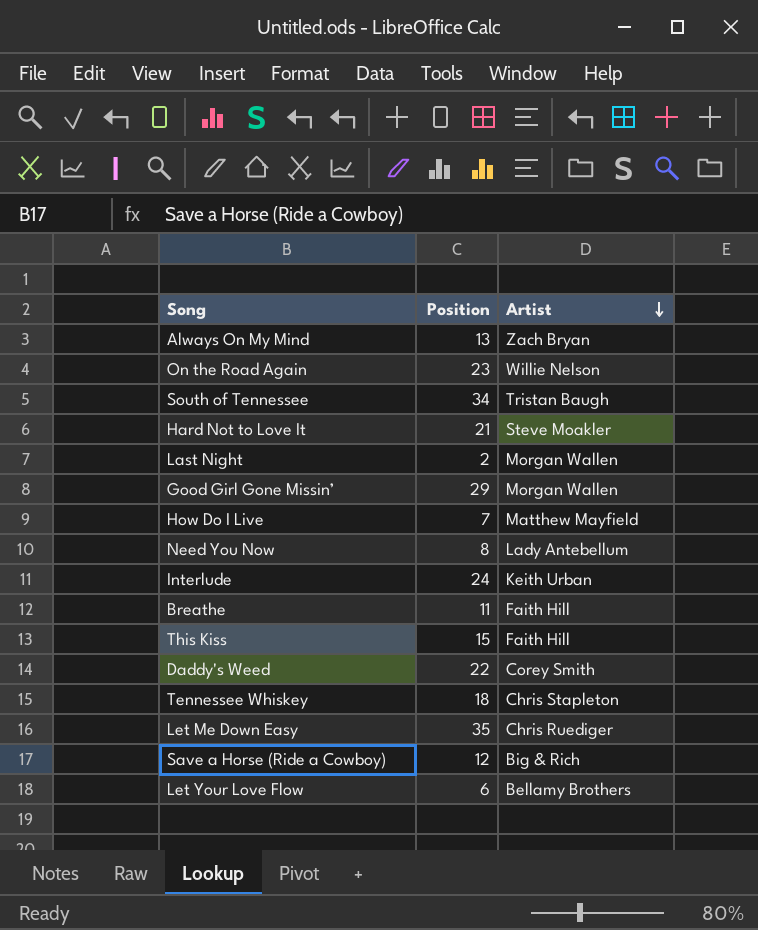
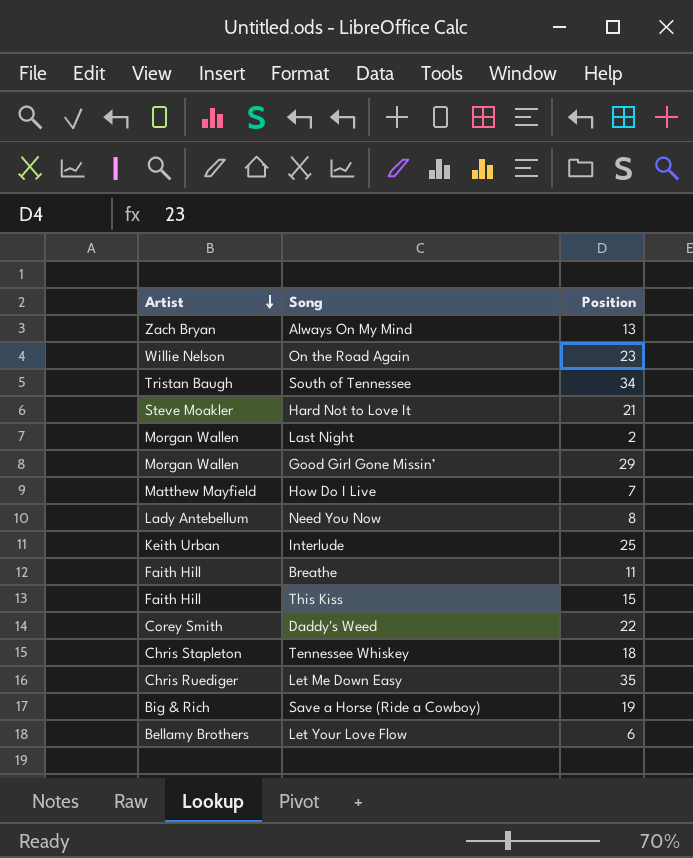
column Artist | position: 3 -> 1
Interlude | Position: 24 -> 25
Save a Horse (Ride a Cowboy) | Position: 12 -> 19

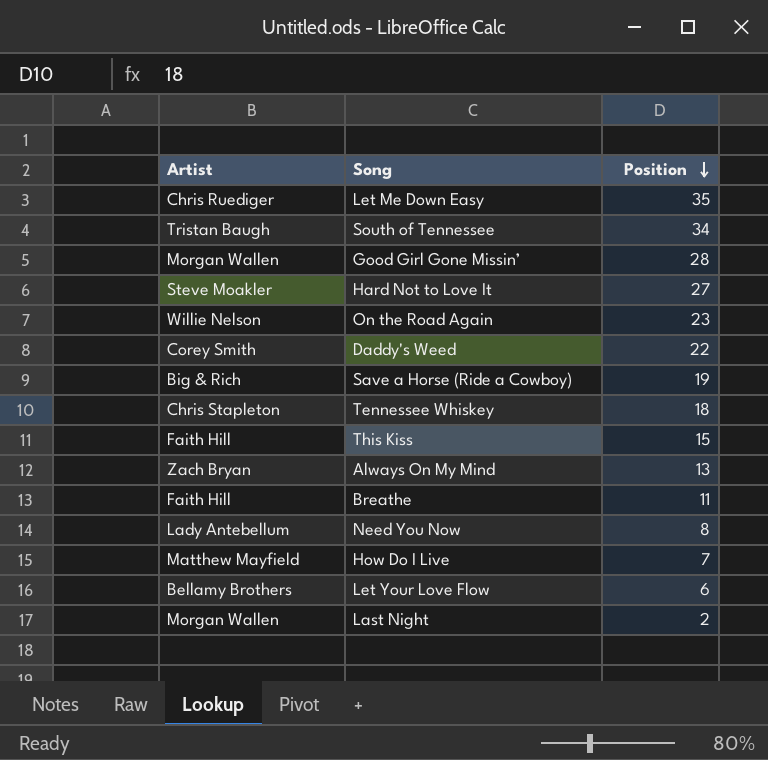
row order: Artist descending -> Position descending
row Interlude: Keith Urban | 25 -> none
Good Girl Gone Missin’ | Position: 29 -> 28
Hard Not to Love It | Position: 21 -> 27

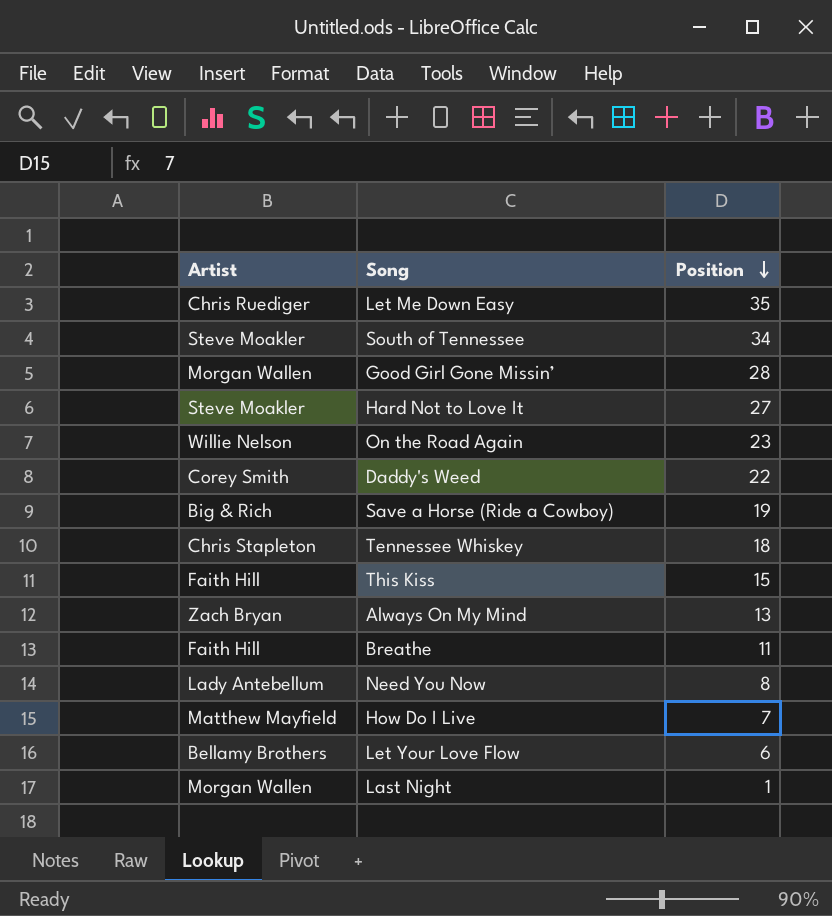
South of Tennessee | Artist: Tristan Baugh -> Steve Moakler
Last Night | Position: 2 -> 1

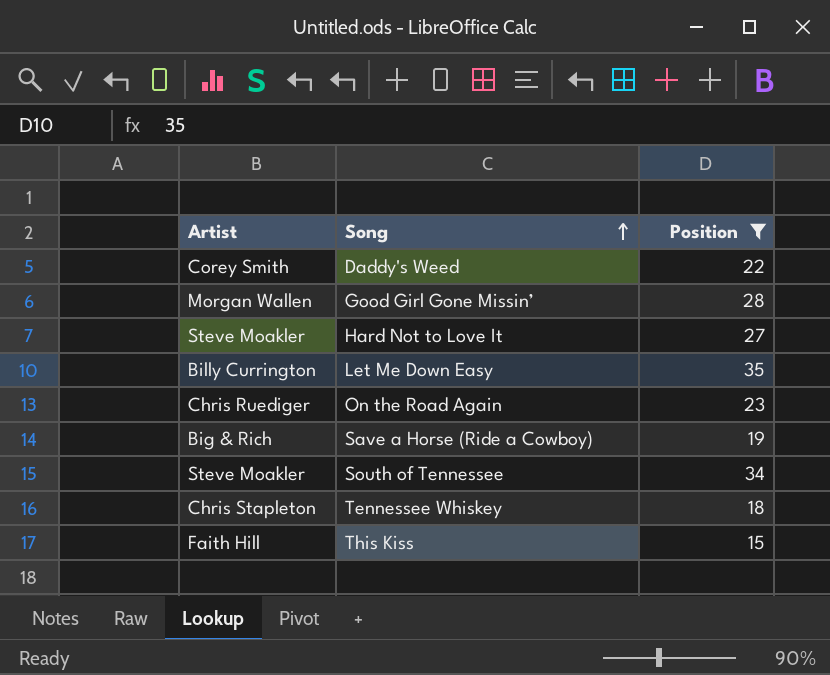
filter: none -> Position >= 15
row order: Position descending -> Song ascending
Let Me Down Easy | Artist: Chris Ruediger -> Billy Currington
On the Road Again | Artist: Willie Nelson -> Chris Ruediger

